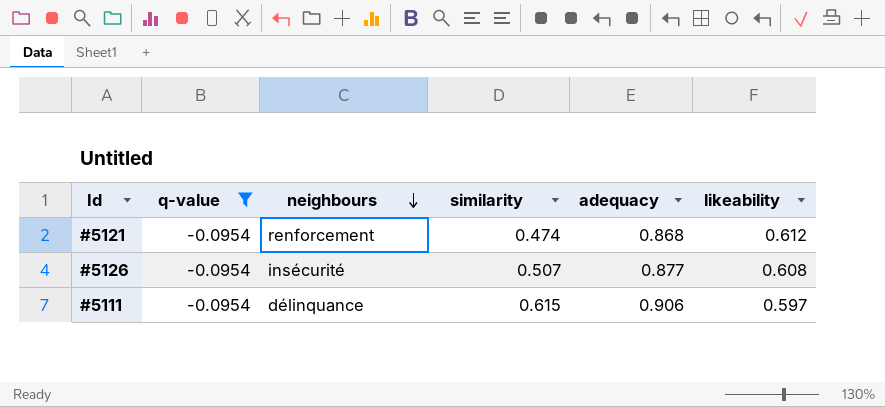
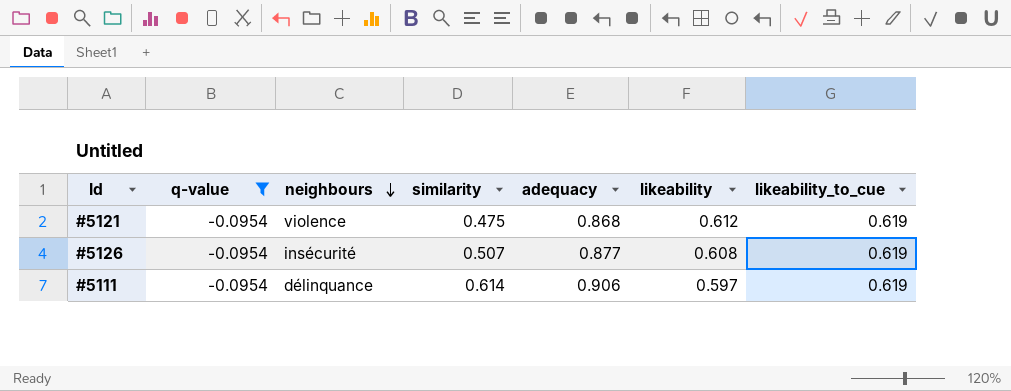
column likeability_to_cue | position: none -> 7
#5121 | neighbours: renforcement -> violence
#5121 | similarity: 0.474 -> 0.475
#5111 | similarity: 0.615 -> 0.614

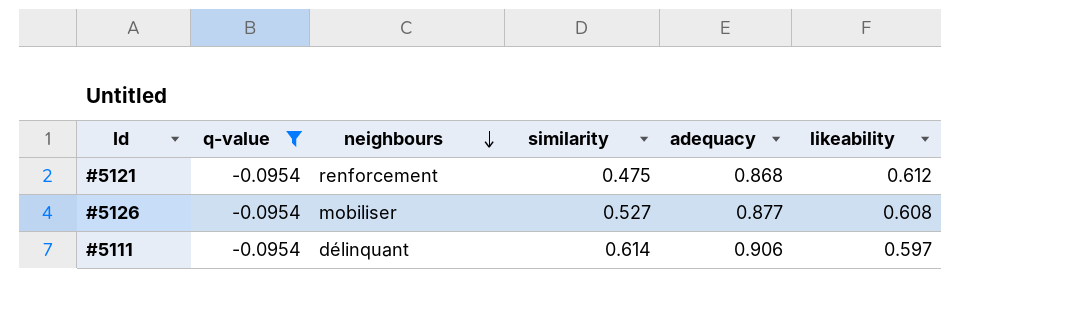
column likeability_to_cue | position: 7 -> none
#5121 | neighbours: violence -> renforcement
#5126 | neighbours: insécurité -> mobiliser
#5126 | similarity: 0.507 -> 0.527
#5111 | neighbours: délinquance -> délinquant

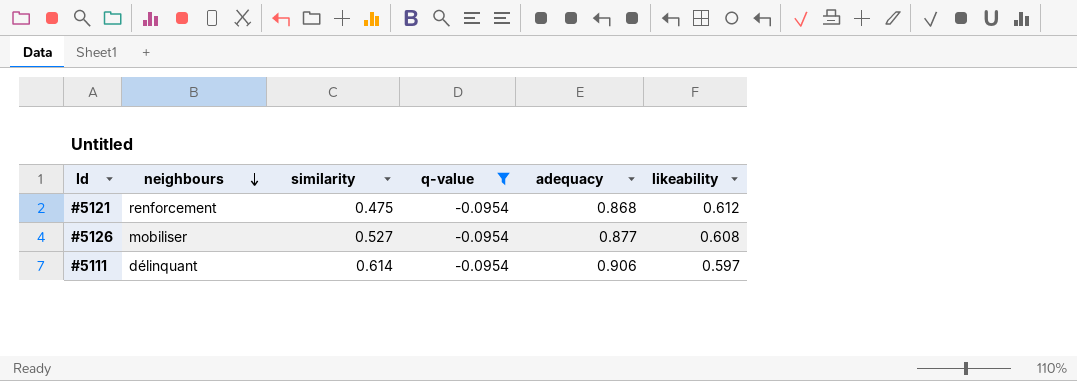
column q-value | position: 2 -> 4

